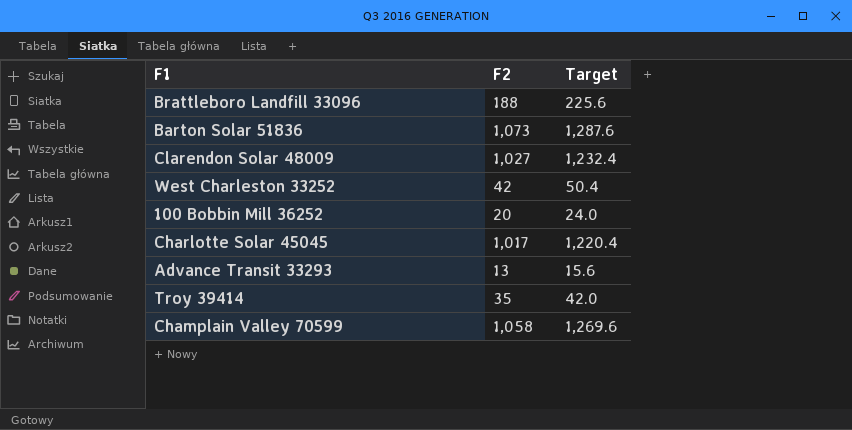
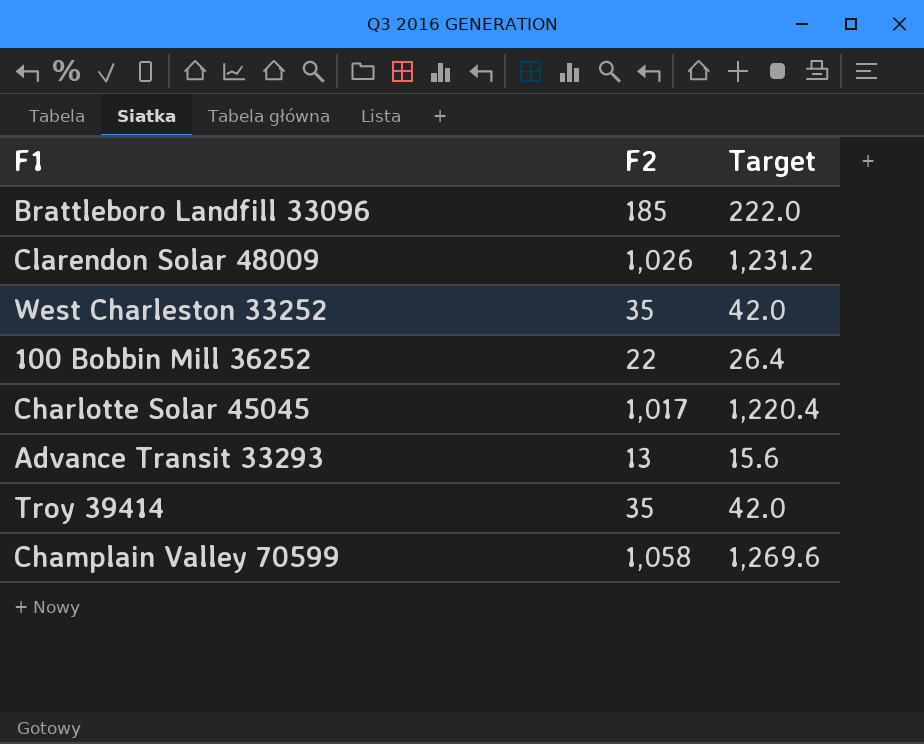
row Barton Solar 51836: 1,073 | 1,287.6 -> none
Brattleboro Landfill 33096 | F2: 188 -> 185
Brattleboro Landfill 33096 | Target: 225.6 -> 222.0
Clarendon Solar 48009 | F2: 1,027 -> 1,026
Clarendon Solar 48009 | Target: 1,232.4 -> 1,231.2
West Charleston 33252 | F2: 42 -> 35
West Charleston 33252 | Target: 50.4 -> 42.0
100 Bobbin Mill 36252 | F2: 20 -> 22
100 Bobbin Mill 36252 | Target: 24.0 -> 26.4

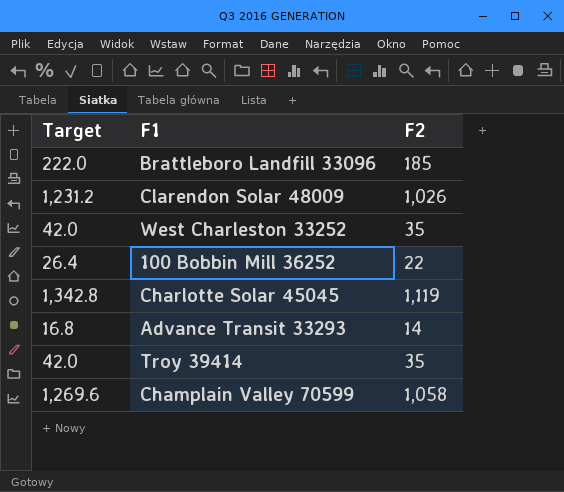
column Target | position: 3 -> 1
Charlotte Solar 45045 | Target: 1,220.4 -> 1,342.8
Charlotte Solar 45045 | F2: 1,017 -> 1,119
Advance Transit 33293 | Target: 15.6 -> 16.8
Advance Transit 33293 | F2: 13 -> 14

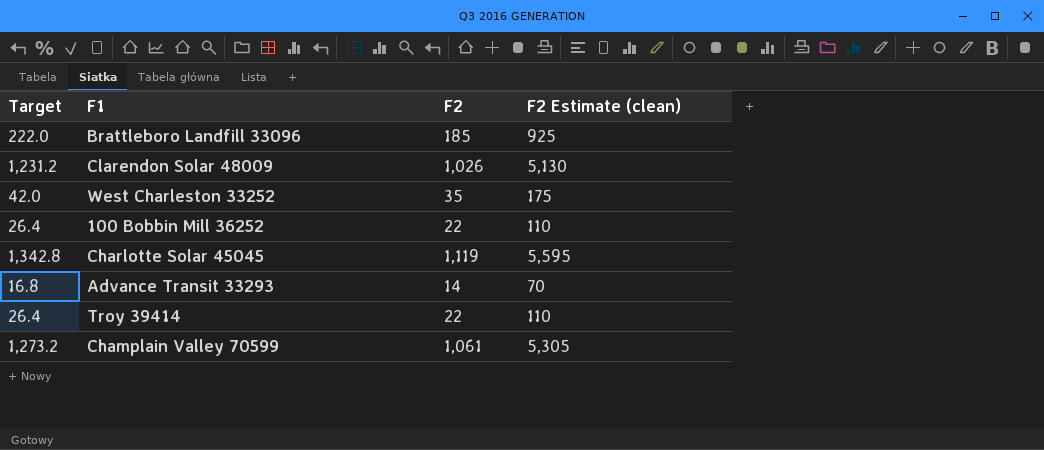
column F2 Estimate (clean) | formula: none -> [F2] * 5
Troy 39414 | Target: 42.0 -> 26.4
Troy 39414 | F2: 35 -> 22
Champlain Valley 70599 | Target: 1,269.6 -> 1,273.2
Champlain Valley 70599 | F2: 1,058 -> 1,061

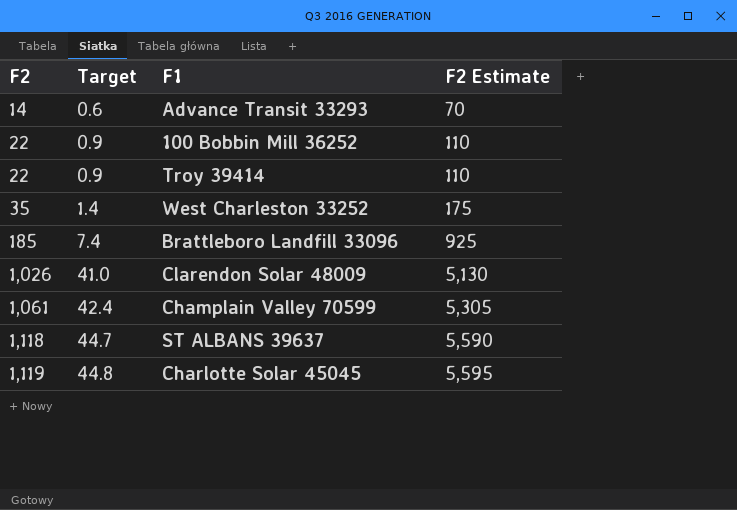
row order: none -> F2 ascending
column F2 | position: 3 -> 1
column Target | formula: [F2] * 1.2 -> [F2] * 0.04
column name: F2 Estimate (clean) -> F2 Estimate
row ST ALBANS 39637: none -> 1,118 | 44.7 | 5,590

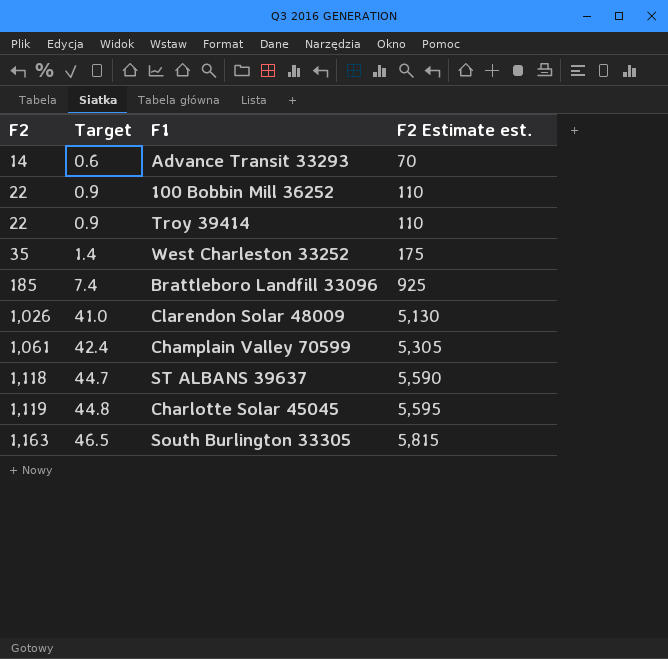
column name: F2 Estimate -> F2 Estimate est.
row South Burlington 33305: none -> 1,163 | 46.5 | 5,815

